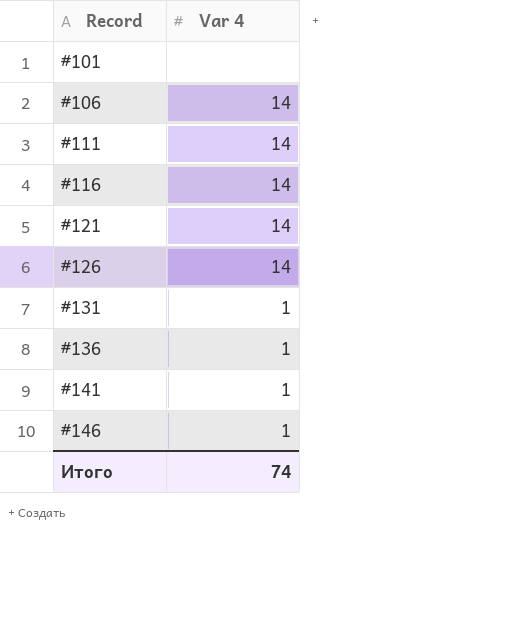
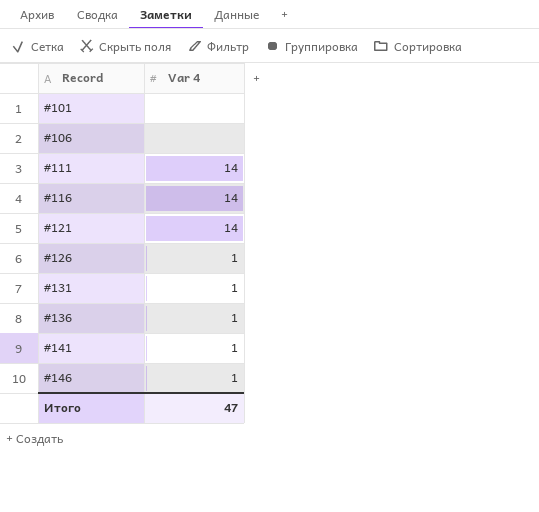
#106 | Var 4: 14 -> none
#126 | Var 4: 14 -> 1
Итого | Var 4: 74 -> 47

